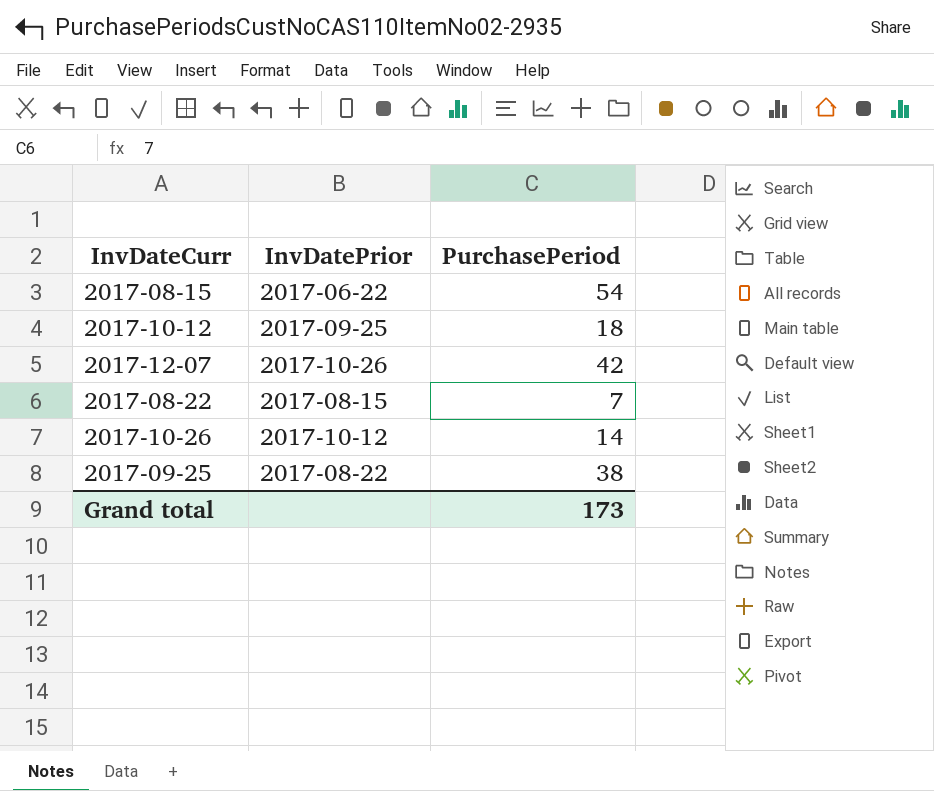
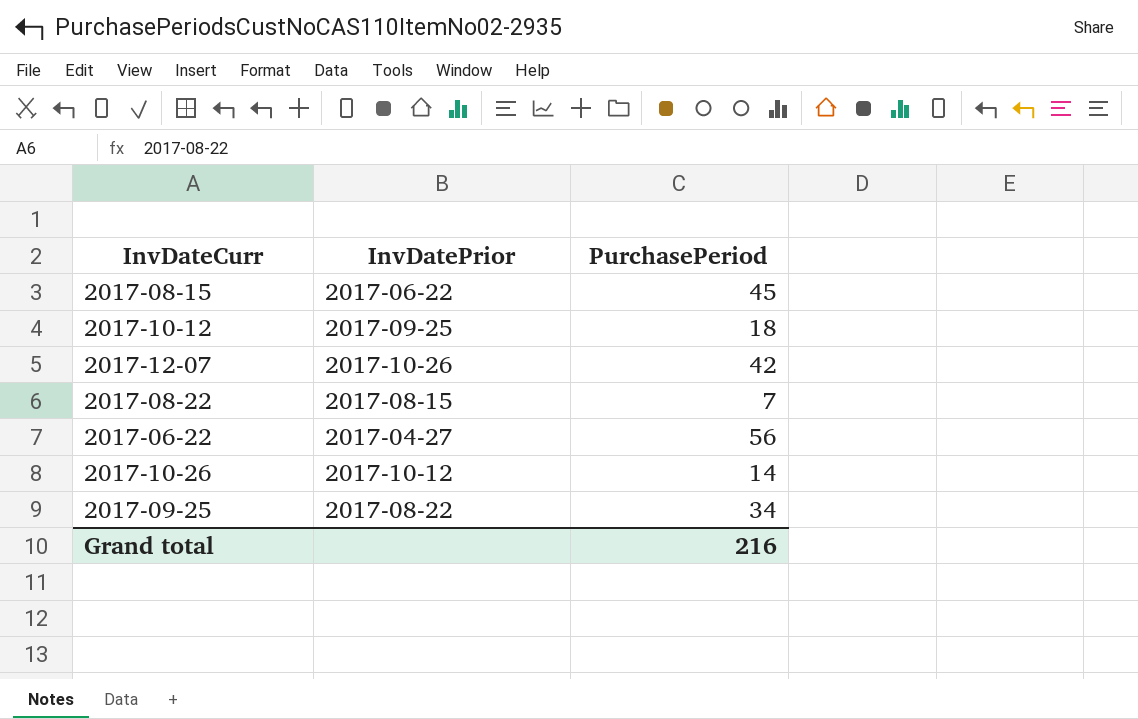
2017-08-15 | PurchasePeriod: 54 -> 45
row 2017-06-22: none -> 2017-04-27 | 56
2017-09-25 | PurchasePeriod: 38 -> 34
Grand total | PurchasePeriod: 173 -> 216

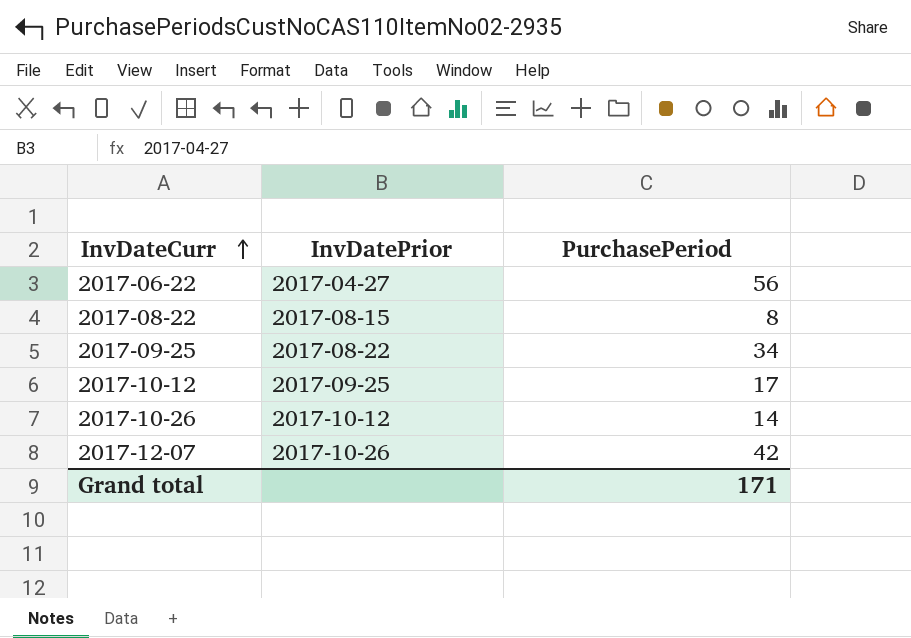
row order: none -> InvDateCurr ascending
row 2017-08-15: 2017-06-22 | 45 -> none
2017-08-22 | PurchasePeriod: 7 -> 8
2017-10-12 | PurchasePeriod: 18 -> 17
Grand total | PurchasePeriod: 216 -> 171

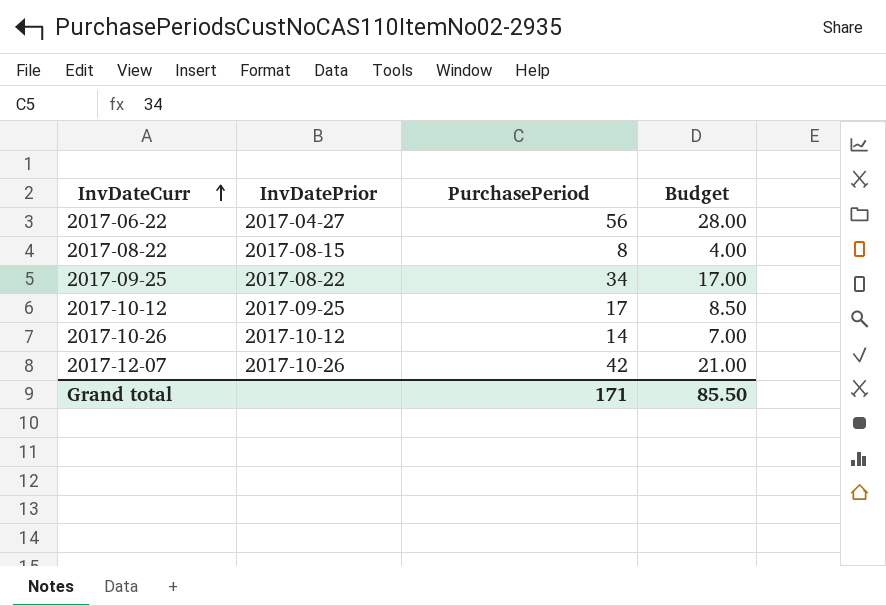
column Budget | formula: none -> [PurchasePeriod] * 0.5

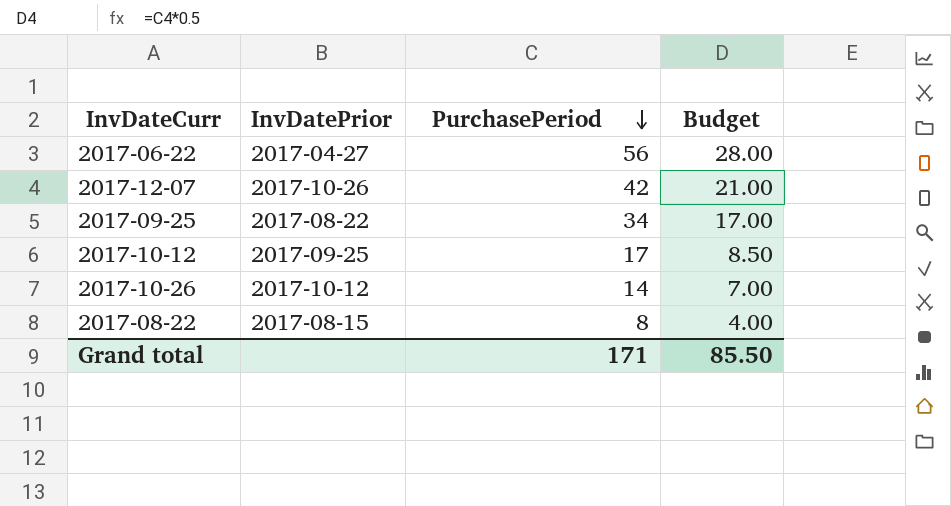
row order: InvDateCurr ascending -> PurchasePeriod descending

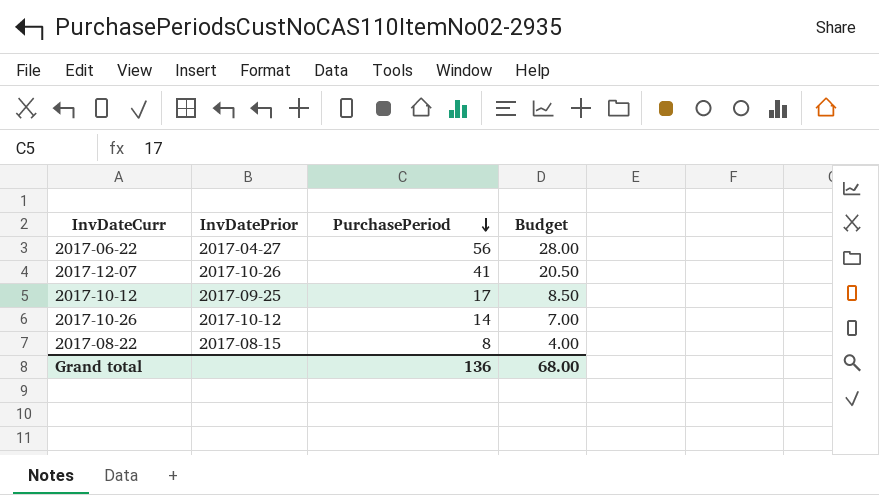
row 2017-09-25: 2017-08-22 | 34 | 17.00 -> none
2017-12-07 | PurchasePeriod: 42 -> 41
2017-12-07 | Budget: 21.00 -> 20.50
Grand total | PurchasePeriod: 171 -> 136
Grand total | Budget: 85.50 -> 68.00

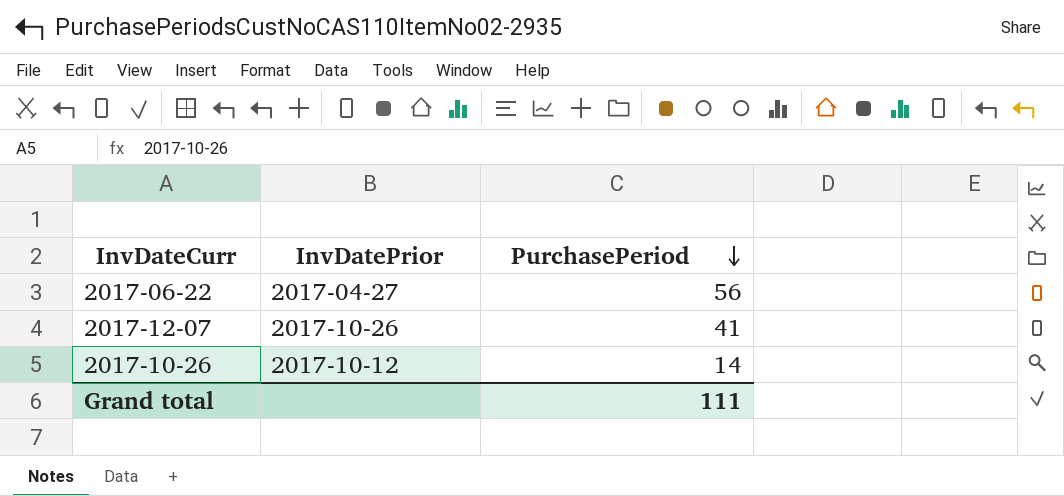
column Budget | formula: [PurchasePeriod] * 0.5 -> none
row 2017-10-12: 2017-09-25 | 17 | 8.50 -> none
row 2017-08-22: 2017-08-15 | 8 | 4.00 -> none
Grand total | PurchasePeriod: 136 -> 111

